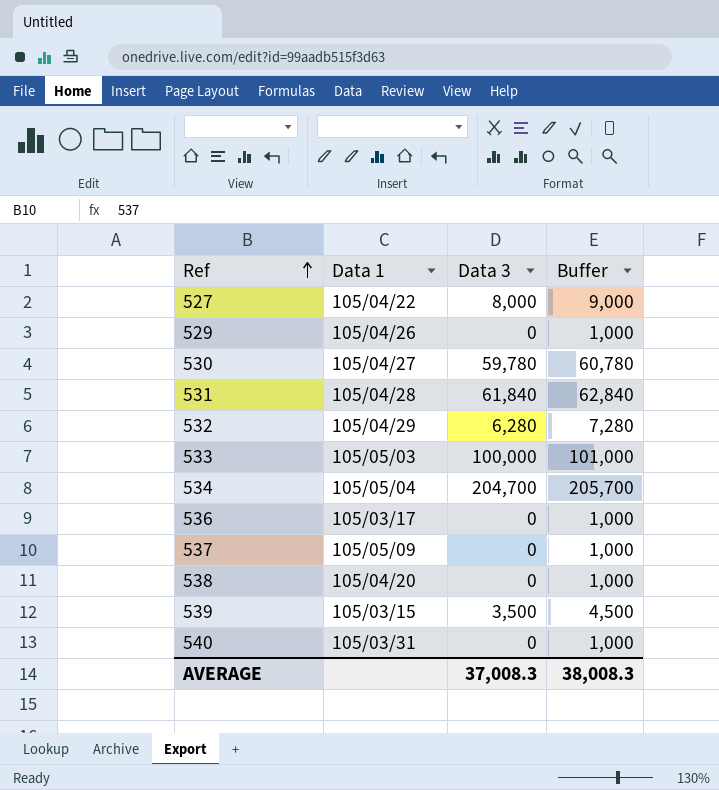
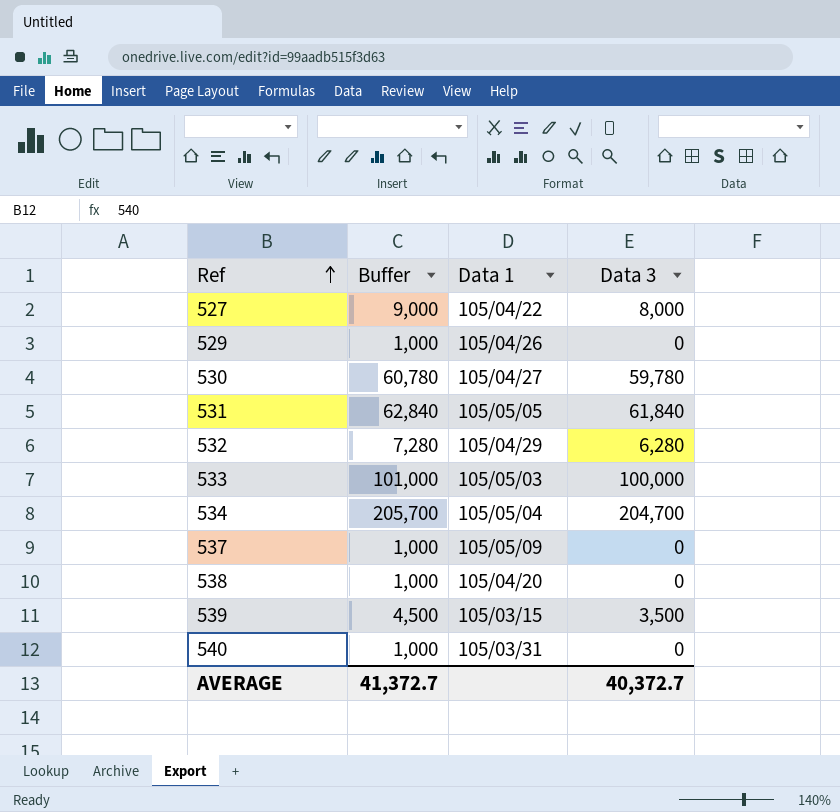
column Buffer | position: 4 -> 2
row 536: 105/03/17 | 0 | 1,000 -> none
531 | Data 1: 105/04/28 -> 105/05/05
AVERAGE | Buffer: 38,008.3 -> 41,372.7
AVERAGE | Data 3: 37,008.3 -> 40,372.7

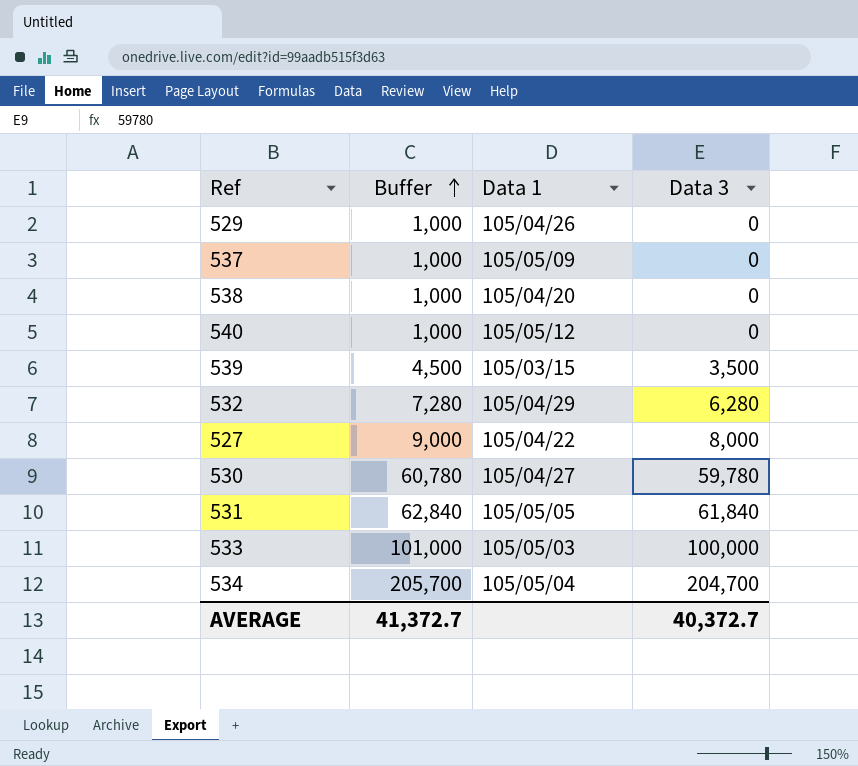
row order: Ref ascending -> Buffer ascending
540 | Data 1: 105/03/31 -> 105/05/12

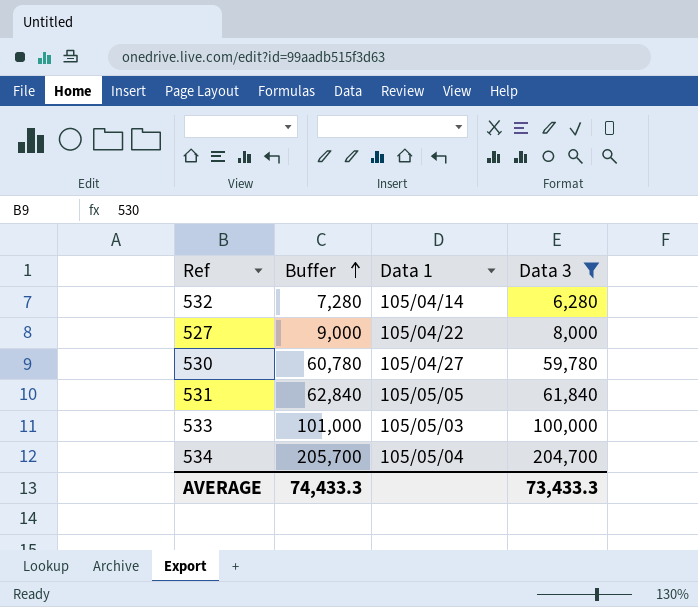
filter: none -> Data 3 >= 6,280
532 | Data 1: 105/04/29 -> 105/04/14
AVERAGE | Buffer: 41,372.7 -> 74,433.3
AVERAGE | Data 3: 40,372.7 -> 73,433.3

